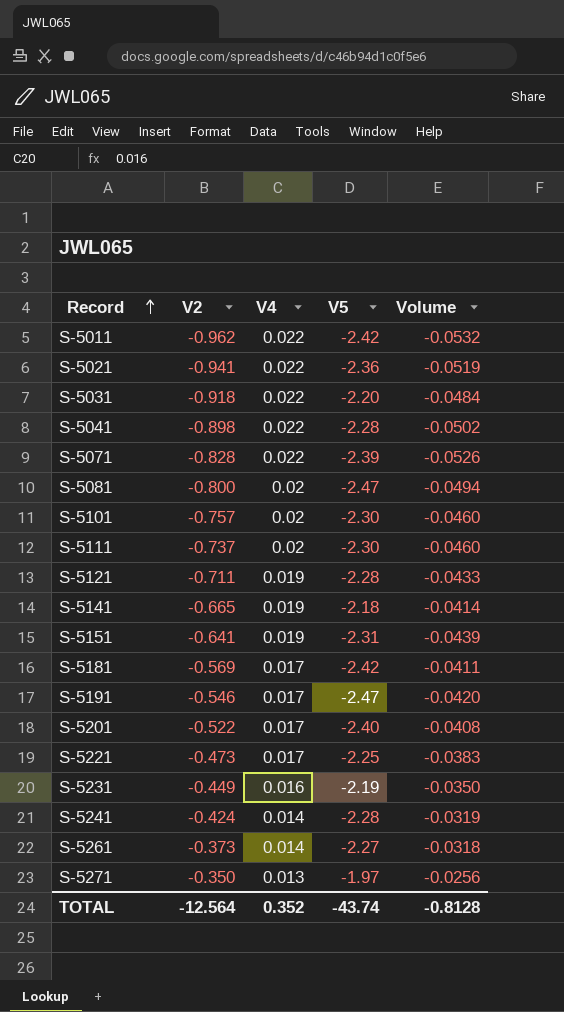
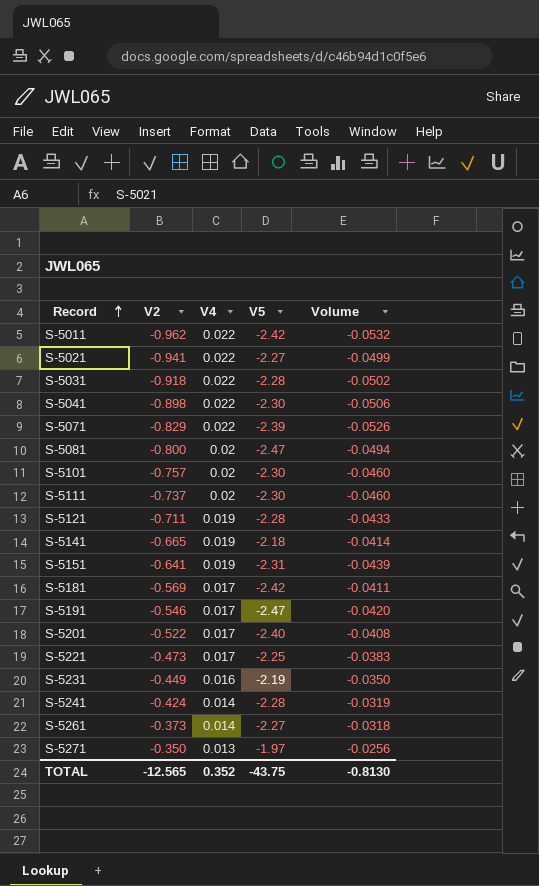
S-5021 | V5: -2.36 -> -2.27
S-5021 | Volume: -0.0519 -> -0.0499
S-5031 | V5: -2.20 -> -2.28
S-5031 | Volume: -0.0484 -> -0.0502
S-5041 | V5: -2.28 -> -2.30
S-5041 | Volume: -0.0502 -> -0.0506
S-5071 | V2: -0.828 -> -0.829
TOTAL | V2: -12.564 -> -12.565
TOTAL | V5: -43.74 -> -43.75
TOTAL | Volume: -0.8128 -> -0.8130

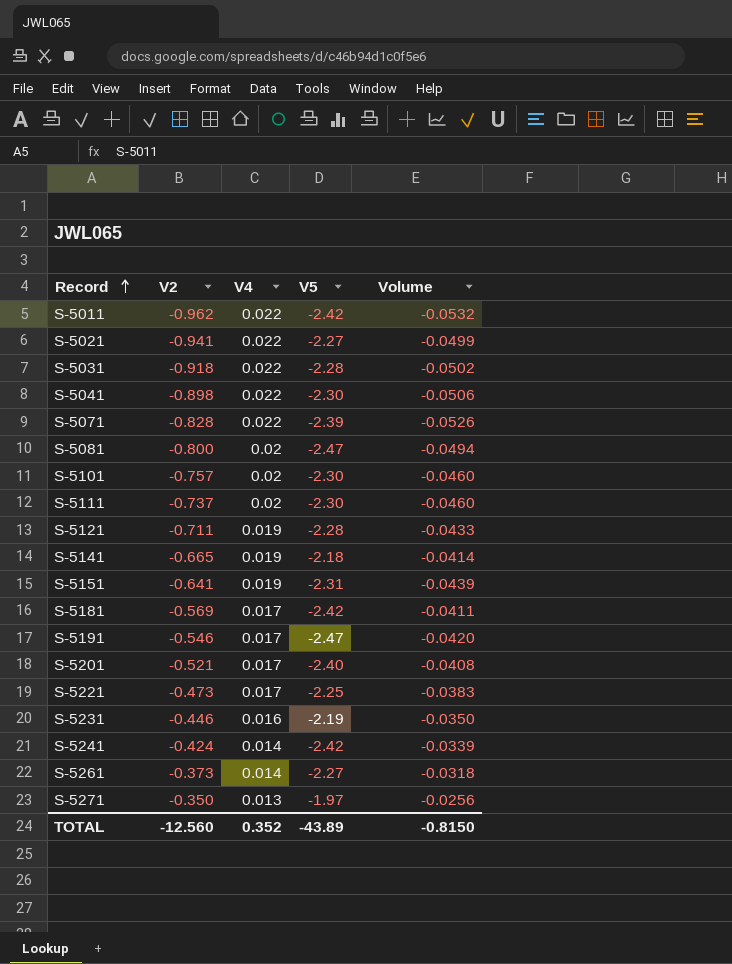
S-5071 | V2: -0.829 -> -0.828
S-5201 | V2: -0.522 -> -0.521
S-5231 | V2: -0.449 -> -0.446
S-5241 | V5: -2.28 -> -2.42
S-5241 | Volume: -0.0319 -> -0.0339
TOTAL | V2: -12.565 -> -12.560
TOTAL | V5: -43.75 -> -43.89
TOTAL | Volume: -0.8130 -> -0.8150

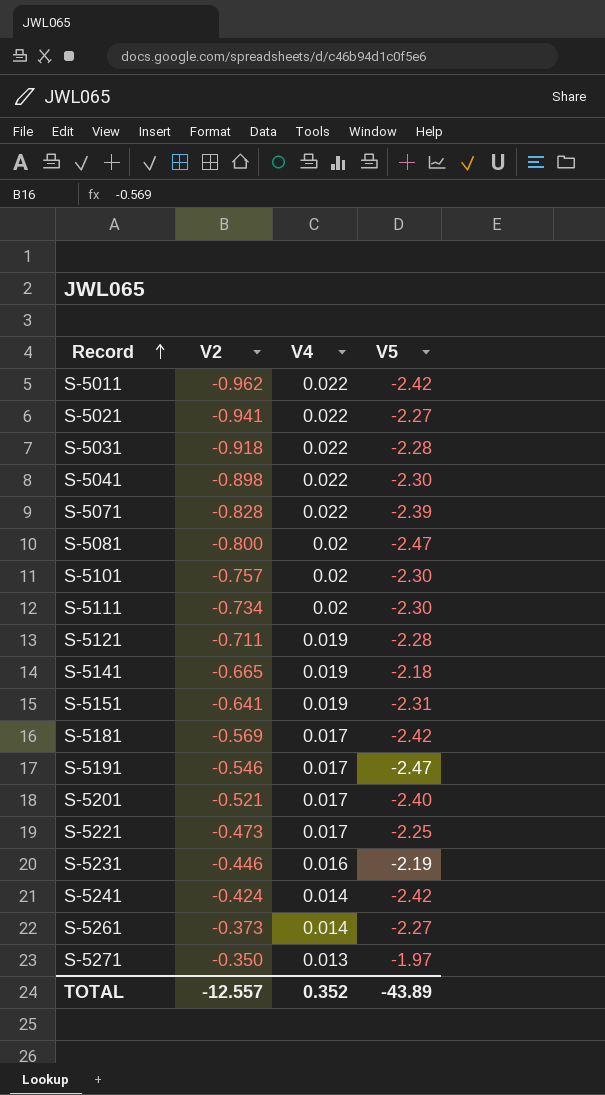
column Volume | formula: [V4] * [V5] -> none
S-5111 | V2: -0.737 -> -0.734
TOTAL | V2: -12.560 -> -12.557

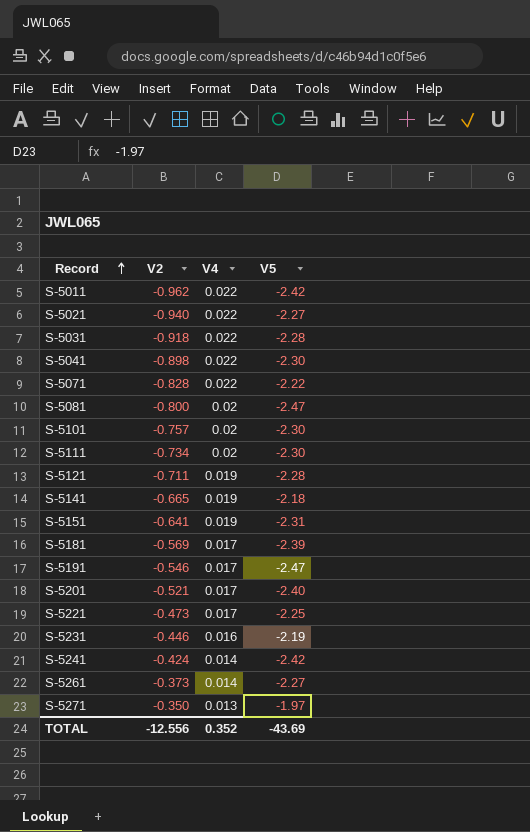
S-5021 | V2: -0.941 -> -0.940
S-5071 | V5: -2.39 -> -2.22
S-5181 | V5: -2.42 -> -2.39
TOTAL | V2: -12.557 -> -12.556
TOTAL | V5: -43.89 -> -43.69

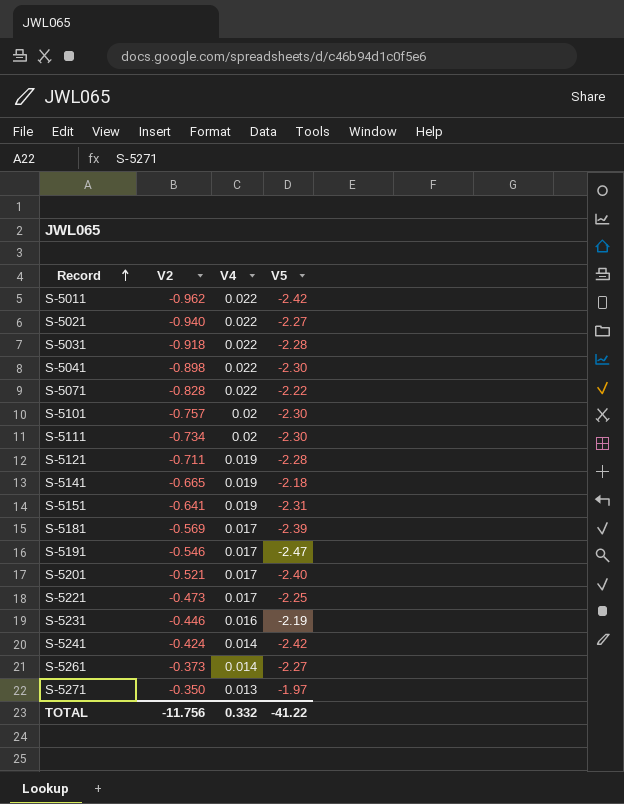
row S-5081: -0.800 | 0.02 | -2.47 -> none
TOTAL | V2: -12.556 -> -11.756
TOTAL | V4: 0.352 -> 0.332
TOTAL | V5: -43.69 -> -41.22

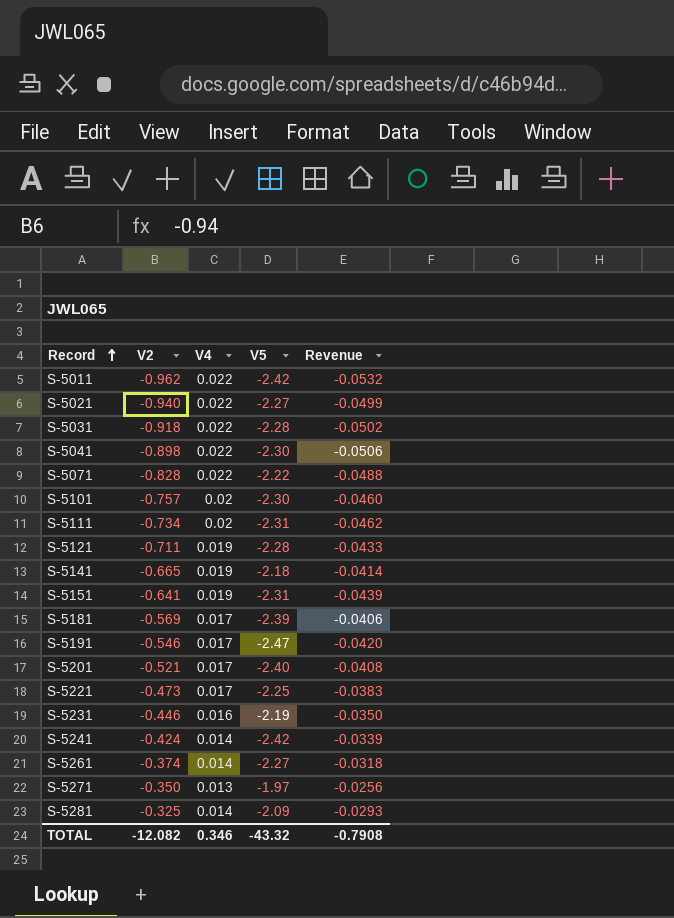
column Revenue | formula: none -> [V4] * [V5]
S-5111 | V5: -2.30 -> -2.31
S-5261 | V2: -0.373 -> -0.374
row S-5281: none -> -0.325 | 0.014 | -2.09 | -0.0293
TOTAL | V2: -11.756 -> -12.082
TOTAL | V4: 0.332 -> 0.346
TOTAL | V5: -41.22 -> -43.32

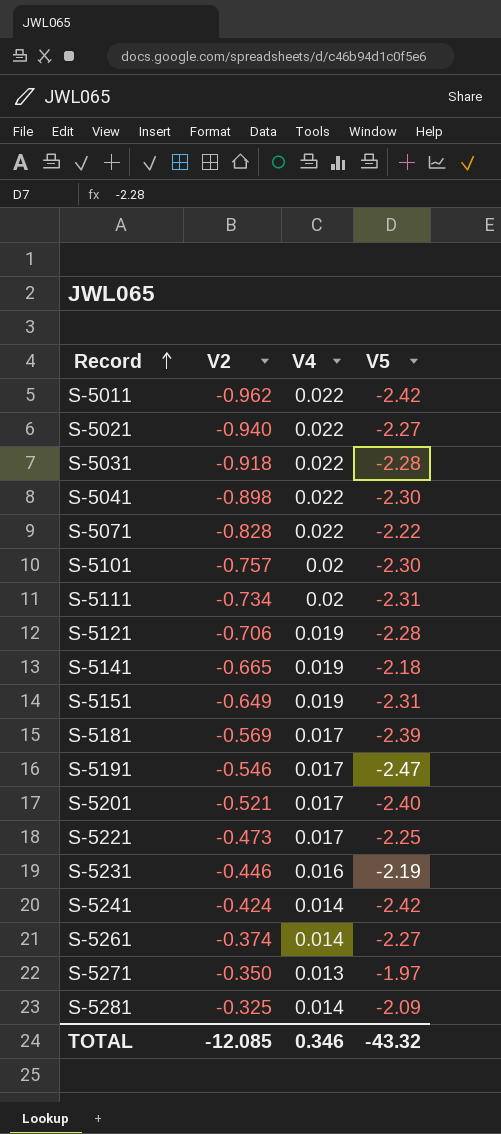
column Revenue | formula: [V4] * [V5] -> none
S-5121 | V2: -0.711 -> -0.706
S-5151 | V2: -0.641 -> -0.649
TOTAL | V2: -12.082 -> -12.085

